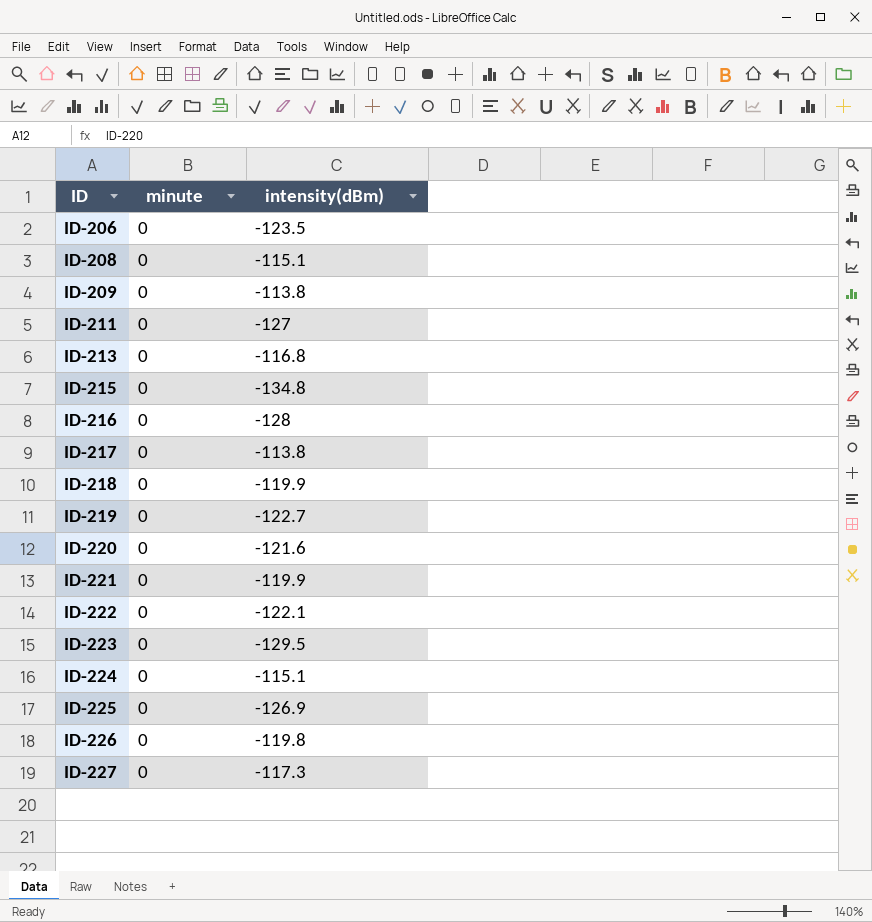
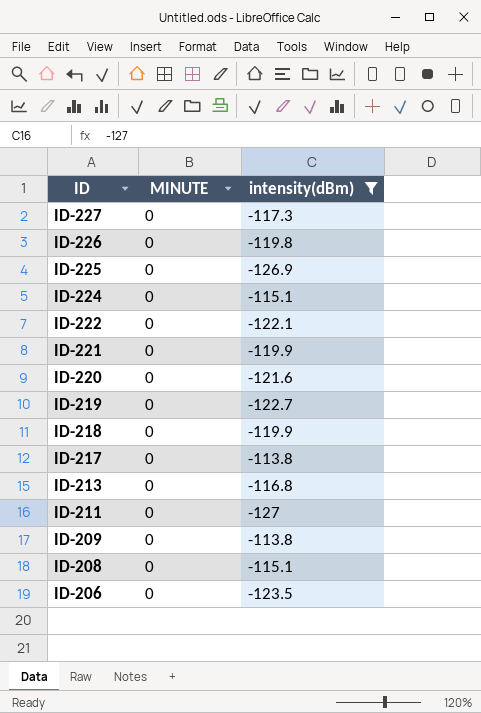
filter: none -> intensity(dBm) >= -127
row order: ID ascending -> ID descending
column name: minute -> MINUTE

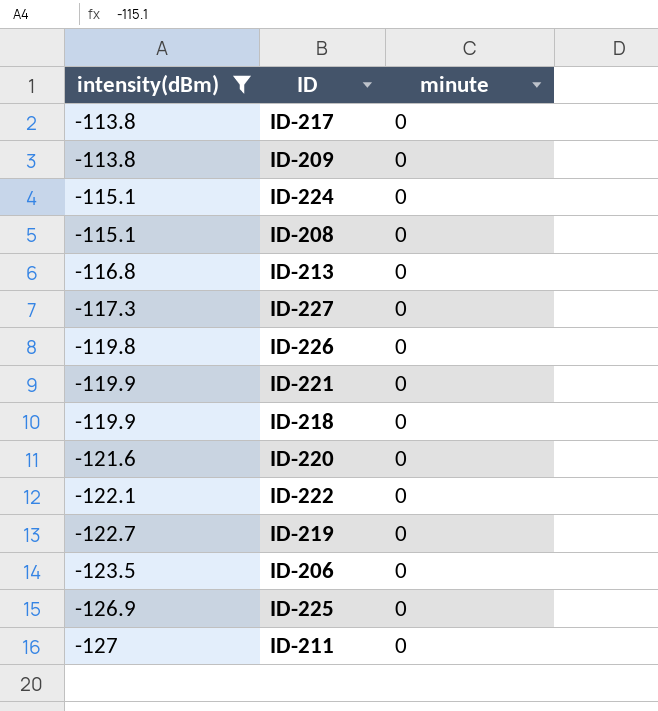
row order: ID descending -> intensity(dBm) descending
column intensity(dBm) | position: 3 -> 1
column name: MINUTE -> minute

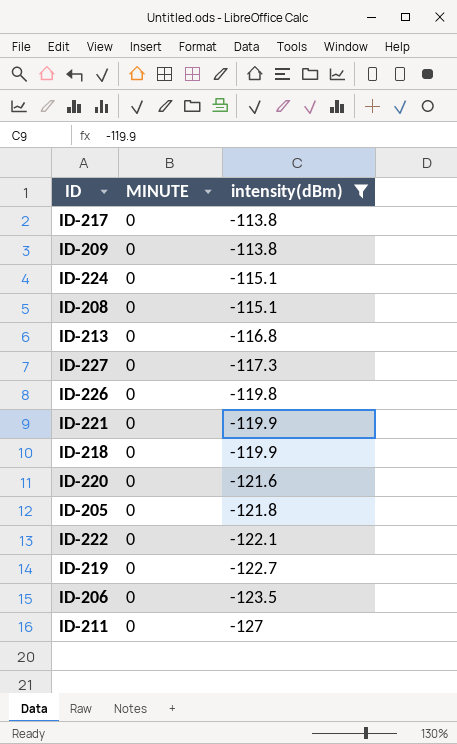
column name: minute -> MINUTE
column intensity(dBm) | position: 1 -> 3
row ID-225: -126.9 | 0 -> none
row ID-205: none -> 0 | -121.8

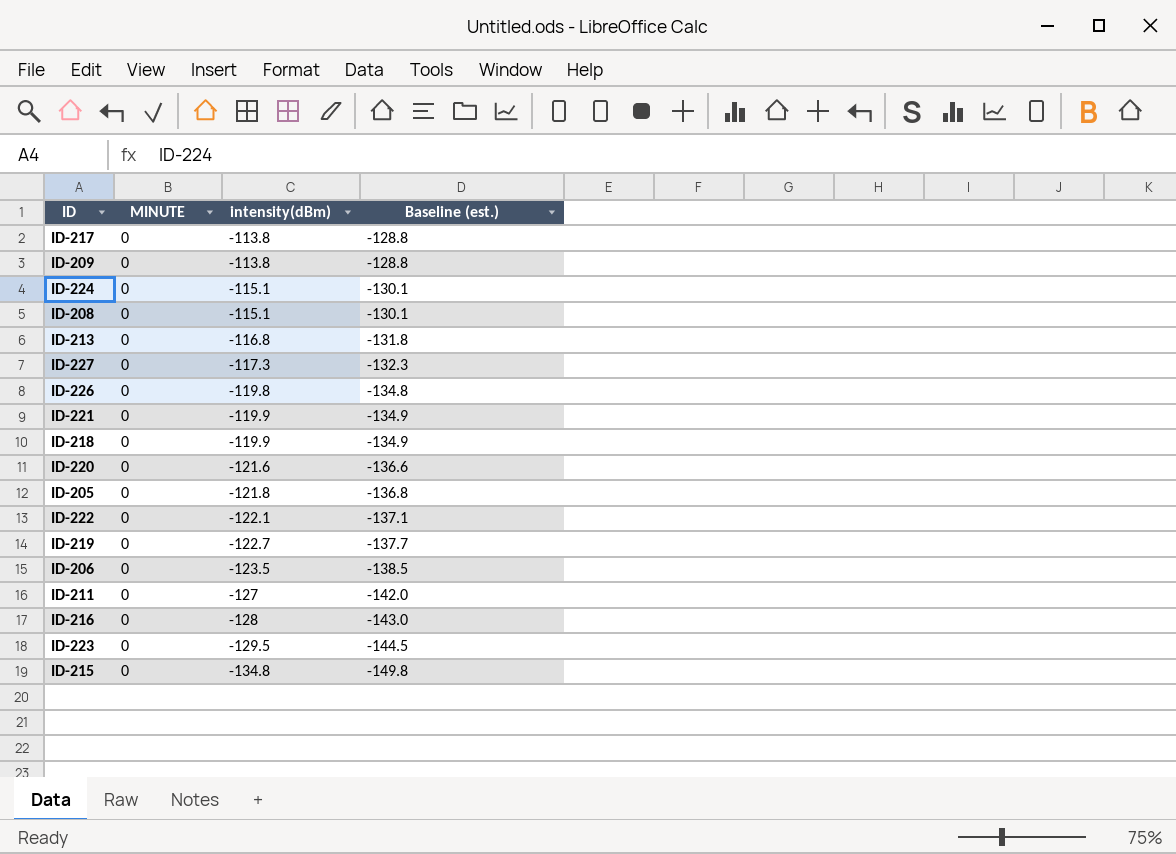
filter: intensity(dBm) >= -127 -> none
column Baseline (est.) | formula: none -> [intensity(dBm)] - 15

